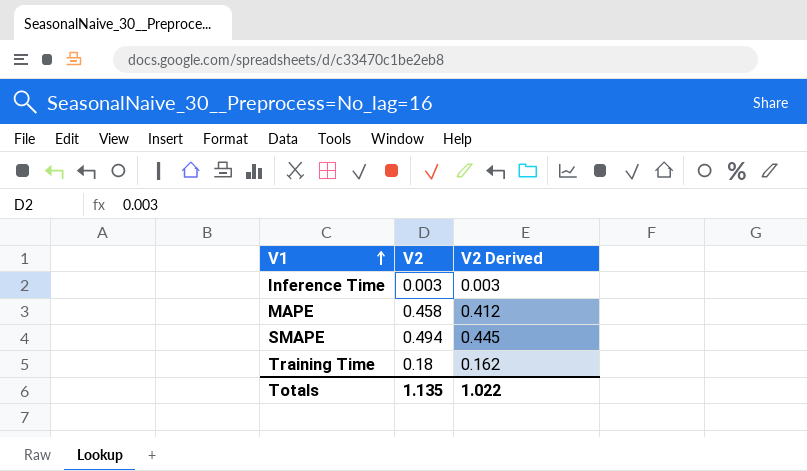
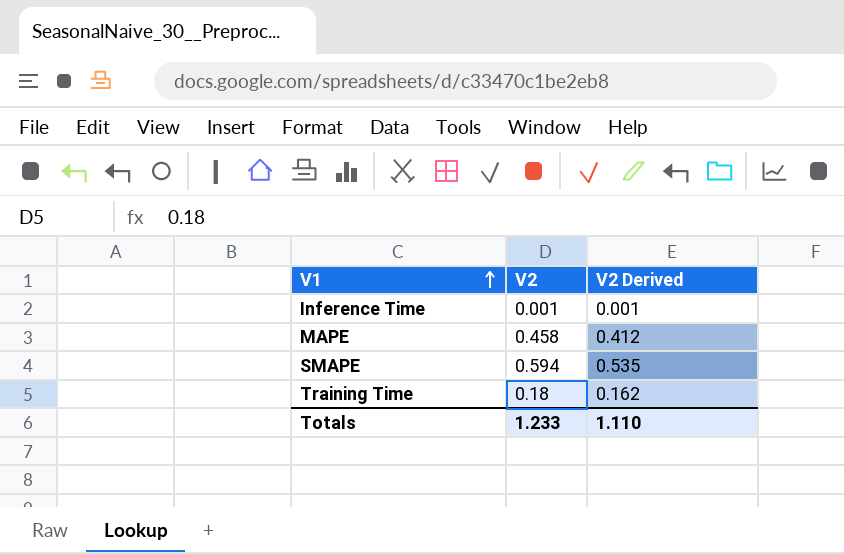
Inference Time | V2: 0.003 -> 0.001
Inference Time | V2 Derived: 0.003 -> 0.001
SMAPE | V2: 0.494 -> 0.594
SMAPE | V2 Derived: 0.445 -> 0.535
Totals | V2: 1.135 -> 1.233
Totals | V2 Derived: 1.022 -> 1.110

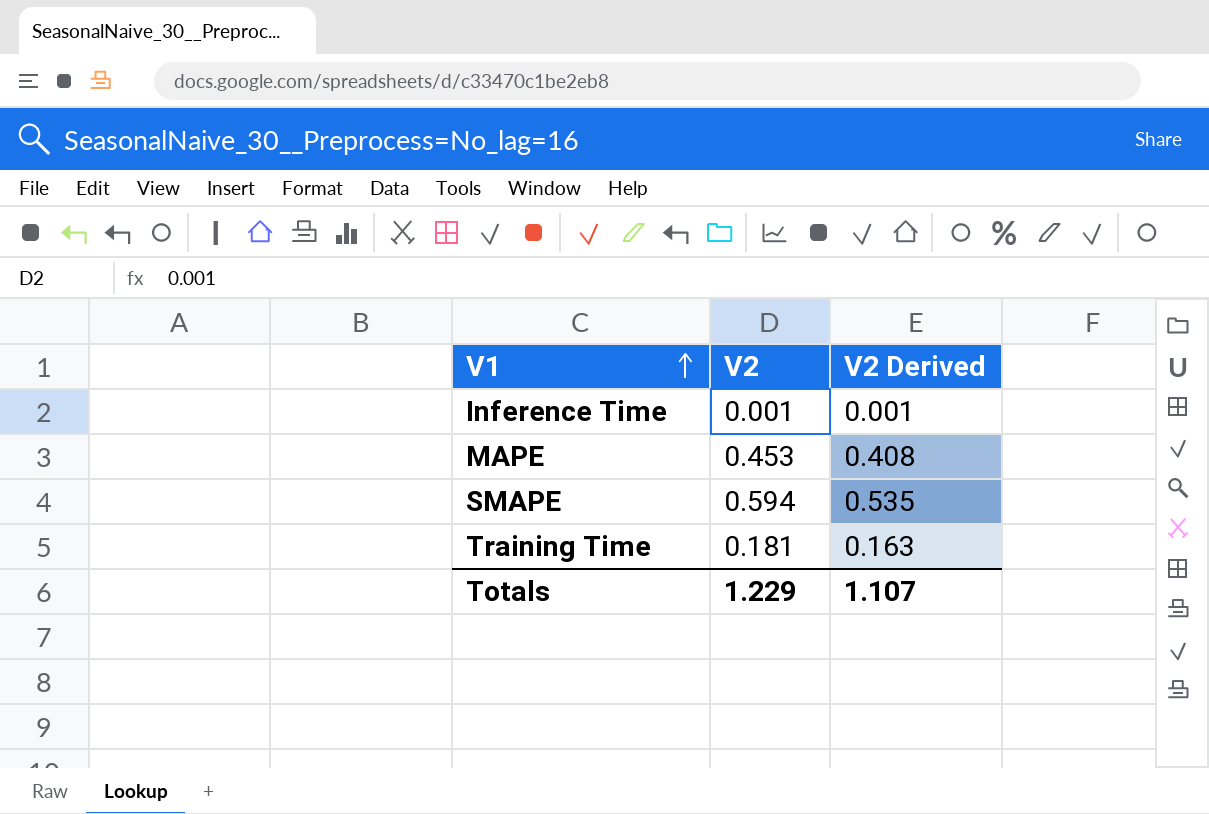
MAPE | V2: 0.458 -> 0.453
MAPE | V2 Derived: 0.412 -> 0.408
Training Time | V2: 0.18 -> 0.181
Training Time | V2 Derived: 0.162 -> 0.163
Totals | V2: 1.233 -> 1.229
Totals | V2 Derived: 1.110 -> 1.107

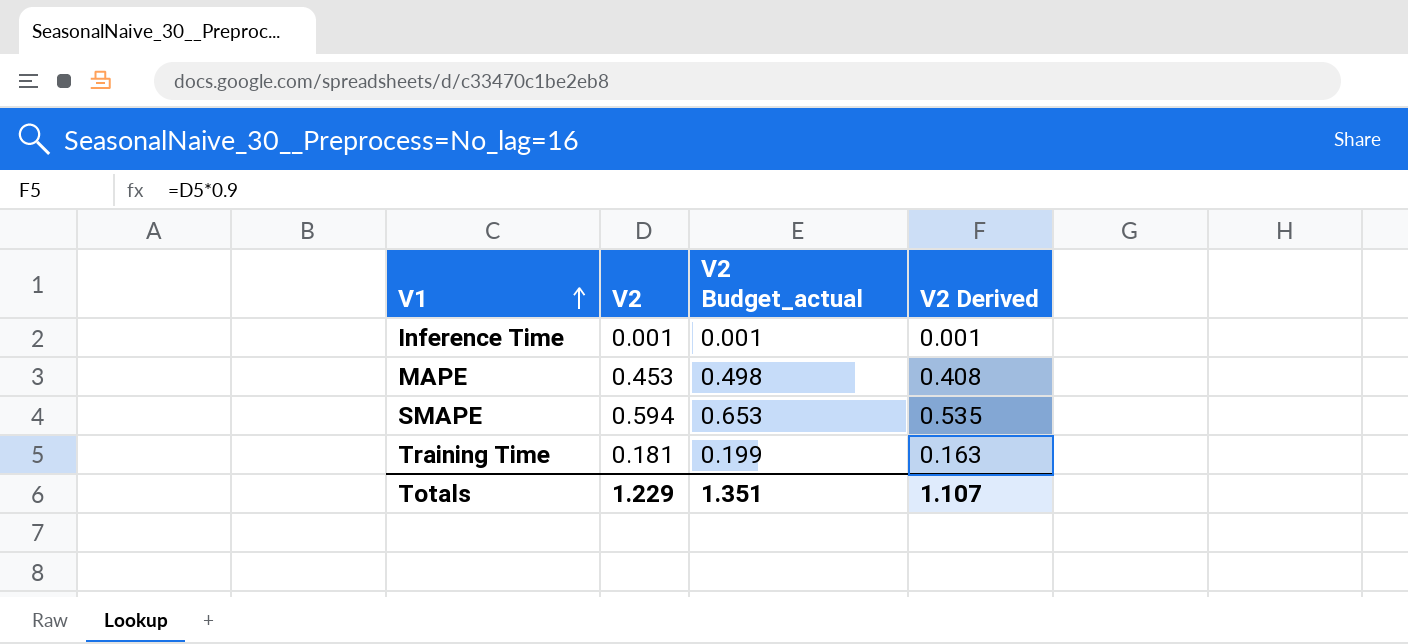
column V2 Budget_actual | formula: none -> [V2] * 1.1

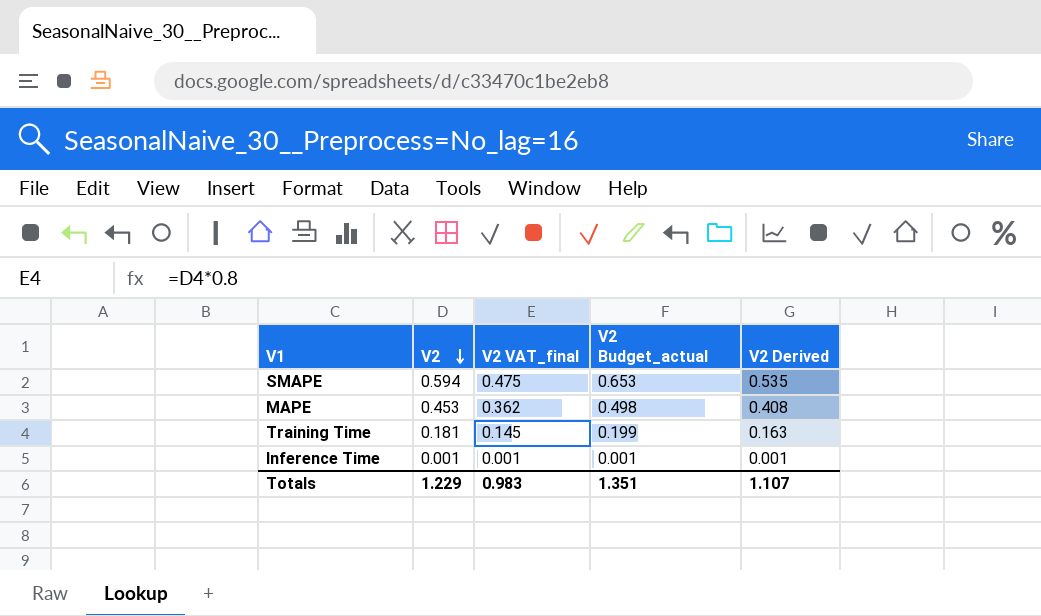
row order: V1 ascending -> V2 descending
column V2 VAT_final | formula: none -> [V2] * 0.8

